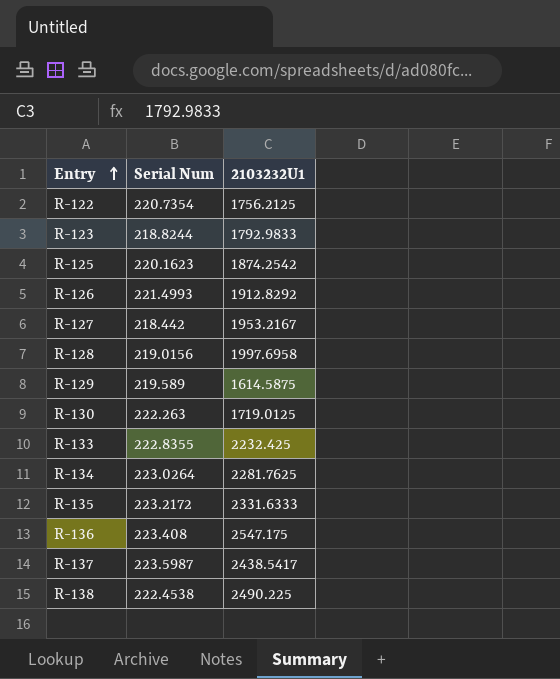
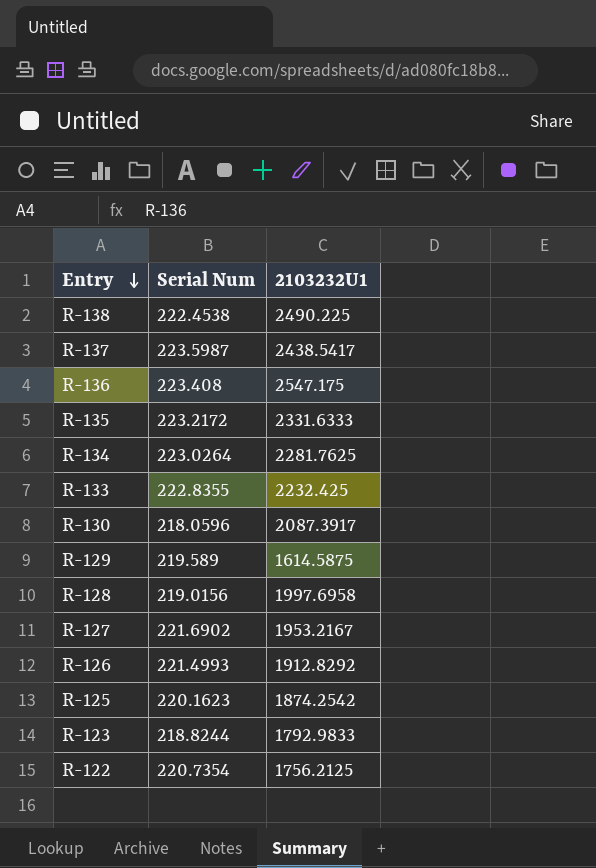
row order: Entry ascending -> Entry descending
R-130 | Serial Num: 222.263 -> 218.0596
R-130 | 2103232U1: 1719.0125 -> 2087.3917
R-127 | Serial Num: 218.442 -> 221.6902

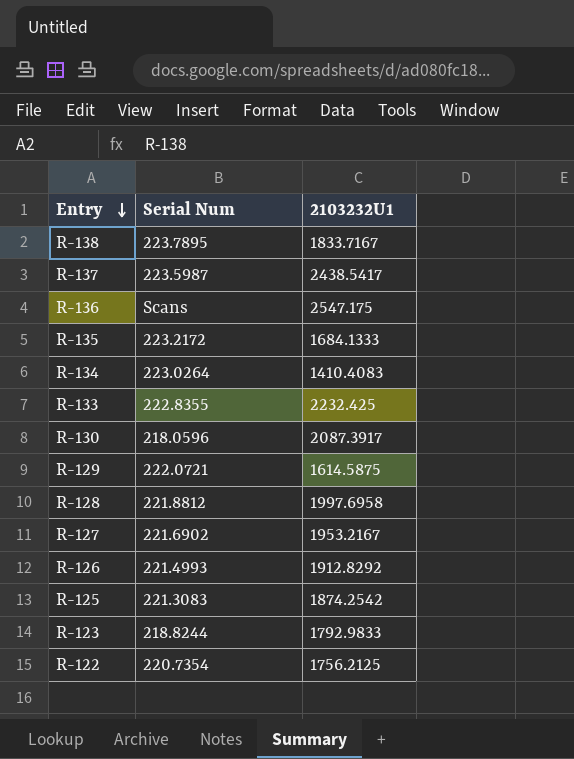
R-138 | Serial Num: 222.4538 -> 223.7895
R-138 | 2103232U1: 2490.225 -> 1833.7167
R-136 | Serial Num: 223.408 -> Scans
R-135 | 2103232U1: 2331.6333 -> 1684.1333
R-134 | 2103232U1: 2281.7625 -> 1410.4083
R-129 | Serial Num: 219.589 -> 222.0721
R-128 | Serial Num: 219.0156 -> 221.8812
R-125 | Serial Num: 220.1623 -> 221.3083

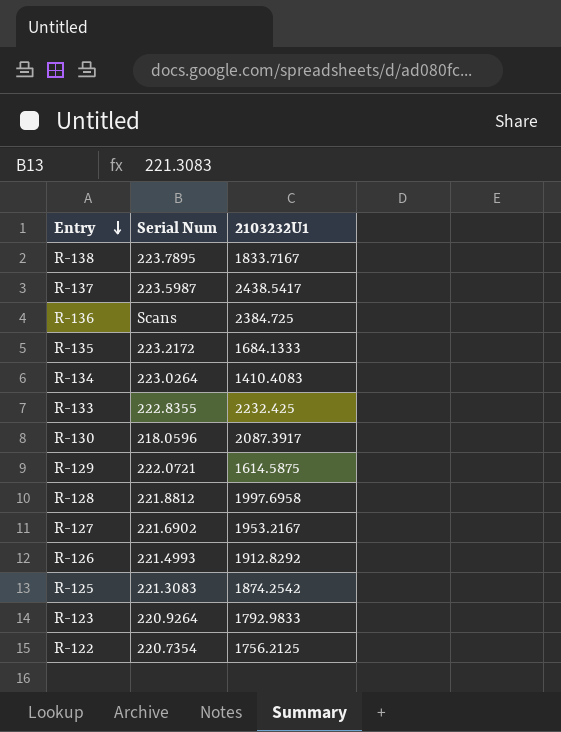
R-136 | 2103232U1: 2547.175 -> 2384.725
R-123 | Serial Num: 218.8244 -> 220.9264

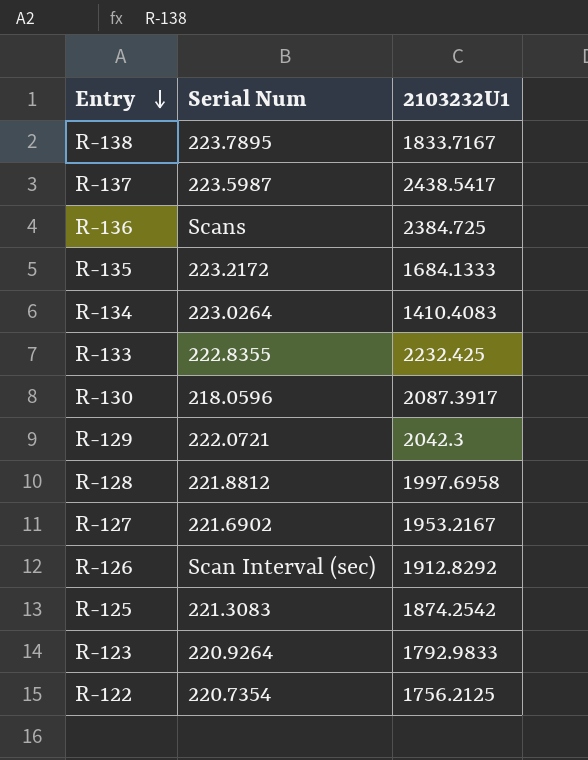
R-129 | 2103232U1: 1614.5875 -> 2042.3
R-126 | Serial Num: 221.4993 -> Scan Interval (sec)

